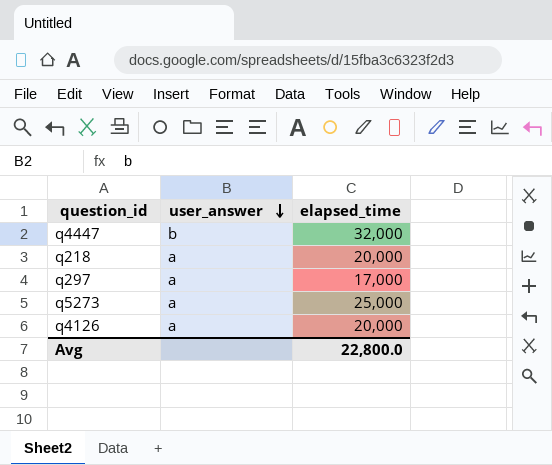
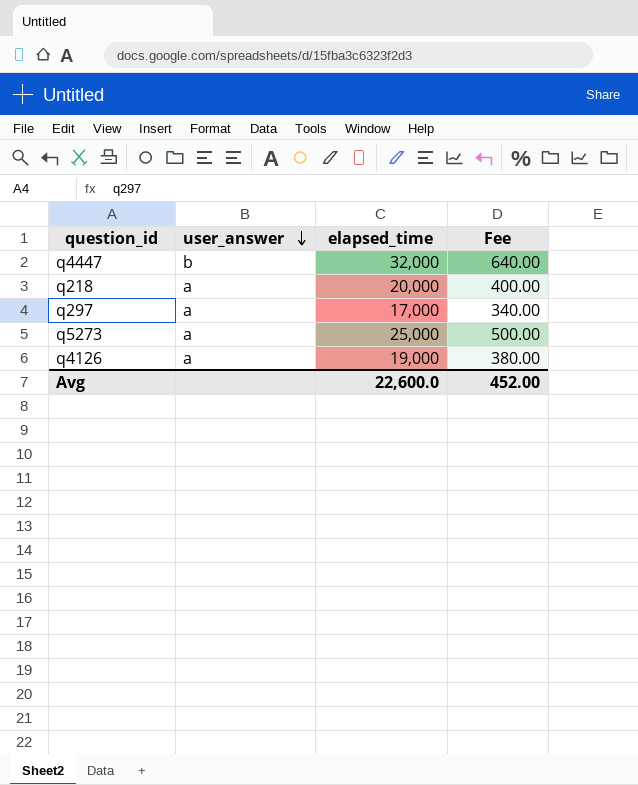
column Fee | formula: none -> [elapsed_time] * 0.02
q4126 | elapsed_time: 20,000 -> 19,000
Avg | elapsed_time: 22,800.0 -> 22,600.0

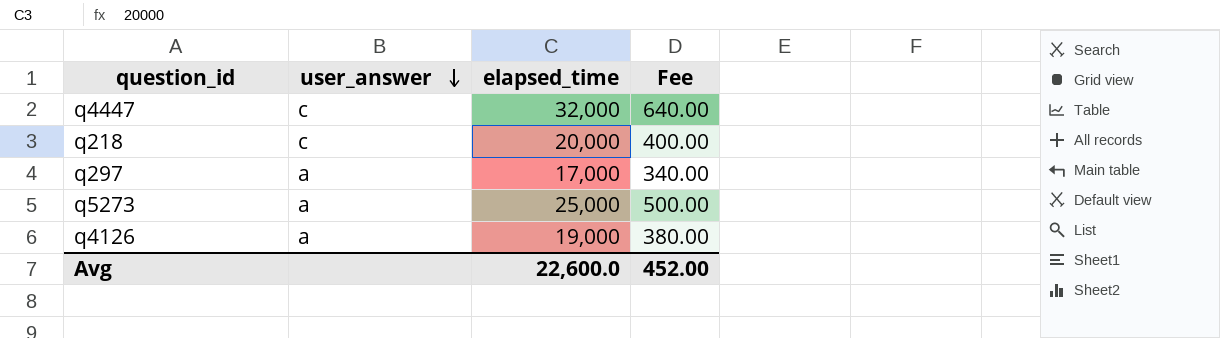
q4447 | user_answer: b -> c
q218 | user_answer: a -> c

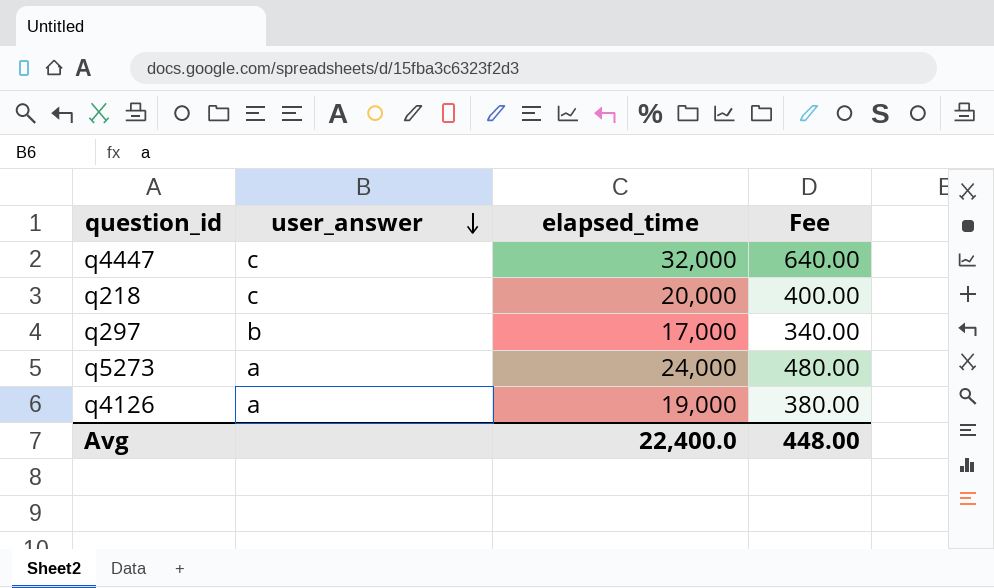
q297 | user_answer: a -> b
q5273 | elapsed_time: 25,000 -> 24,000
q5273 | Fee: 500.00 -> 480.00
Avg | elapsed_time: 22,600.0 -> 22,400.0
Avg | Fee: 452.00 -> 448.00

